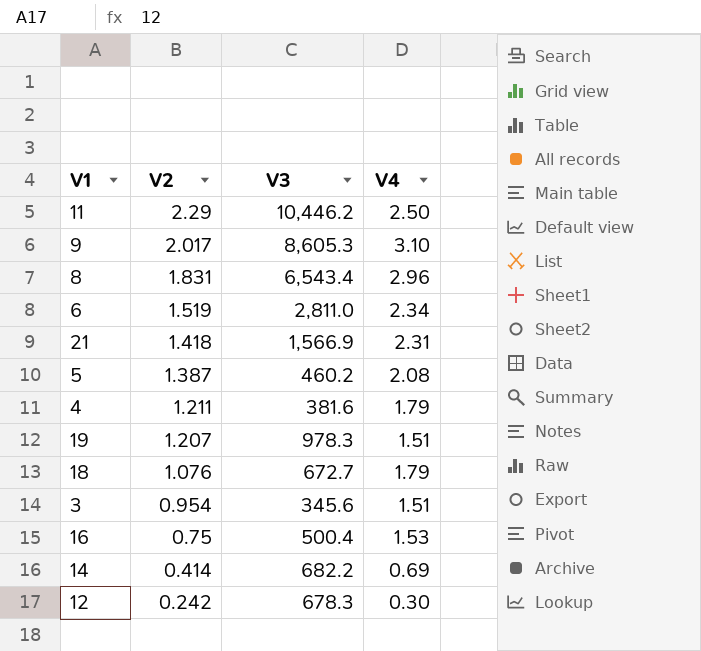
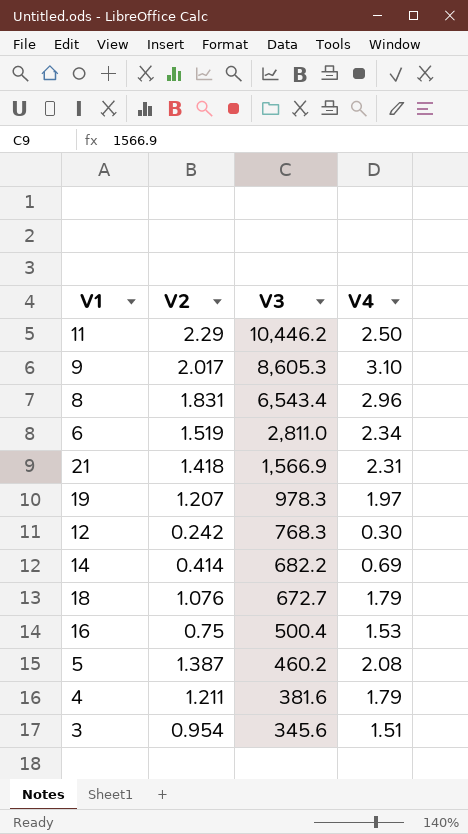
row order: V2 descending -> V3 descending
19 | V4: 1.51 -> 1.97
12 | V3: 678.3 -> 768.3

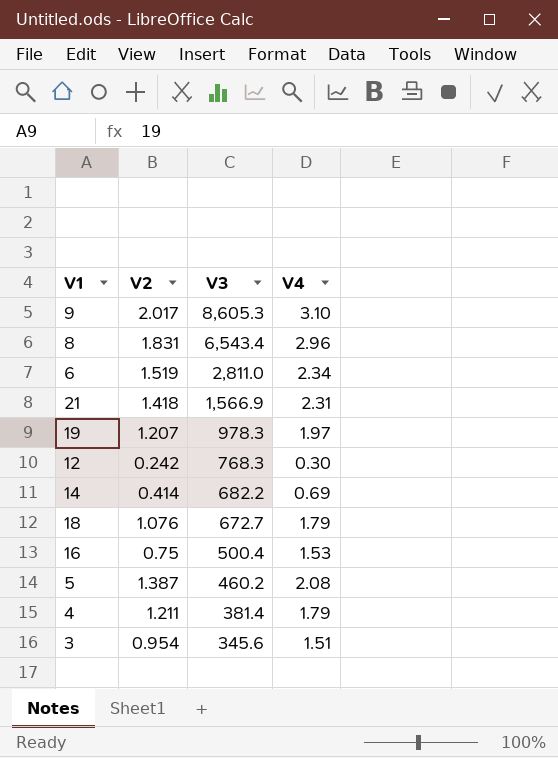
row 11: 2.29 | 10,446.2 | 2.50 -> none
4 | V3: 381.6 -> 381.4

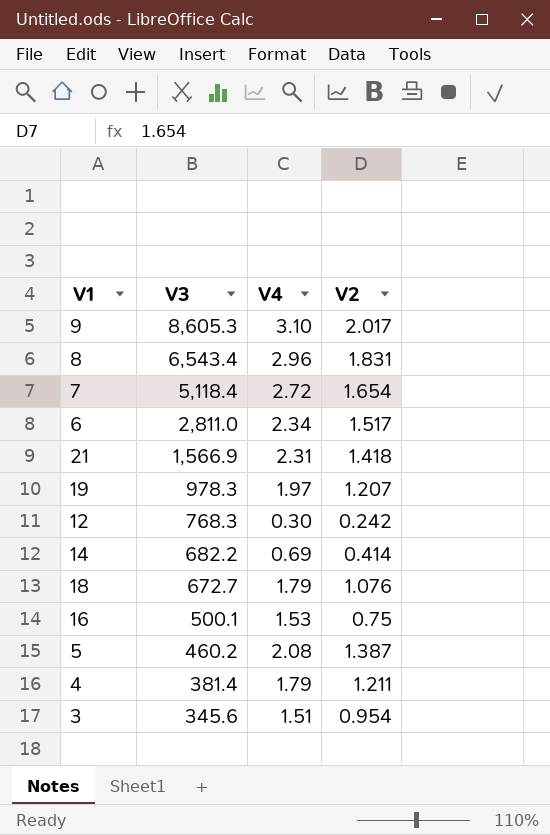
column V2 | position: 2 -> 4
row 7: none -> 5,118.4 | 2.72 | 1.654
6 | V2: 1.519 -> 1.517
16 | V3: 500.4 -> 500.1

